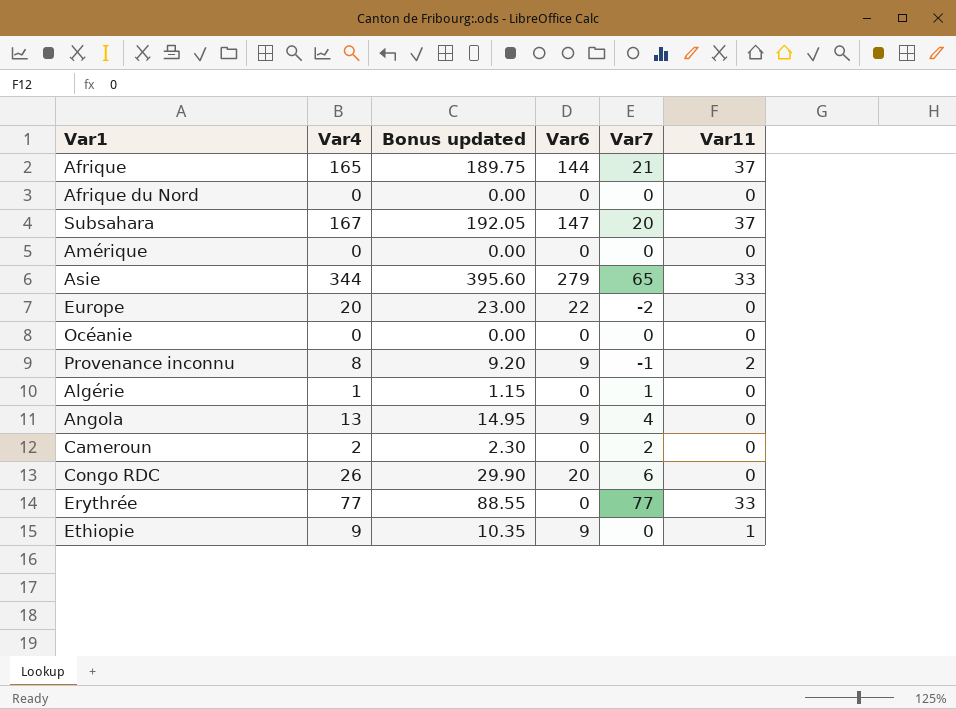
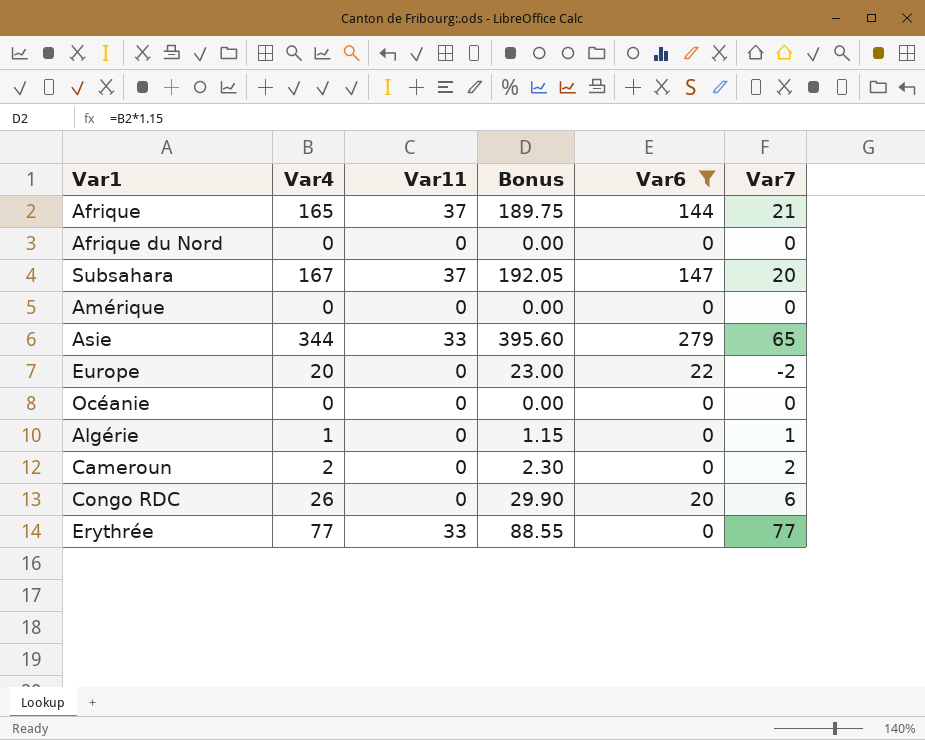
filter: none -> Var6 != 9
column Var11 | position: 6 -> 3
column name: Bonus updated -> Bonus

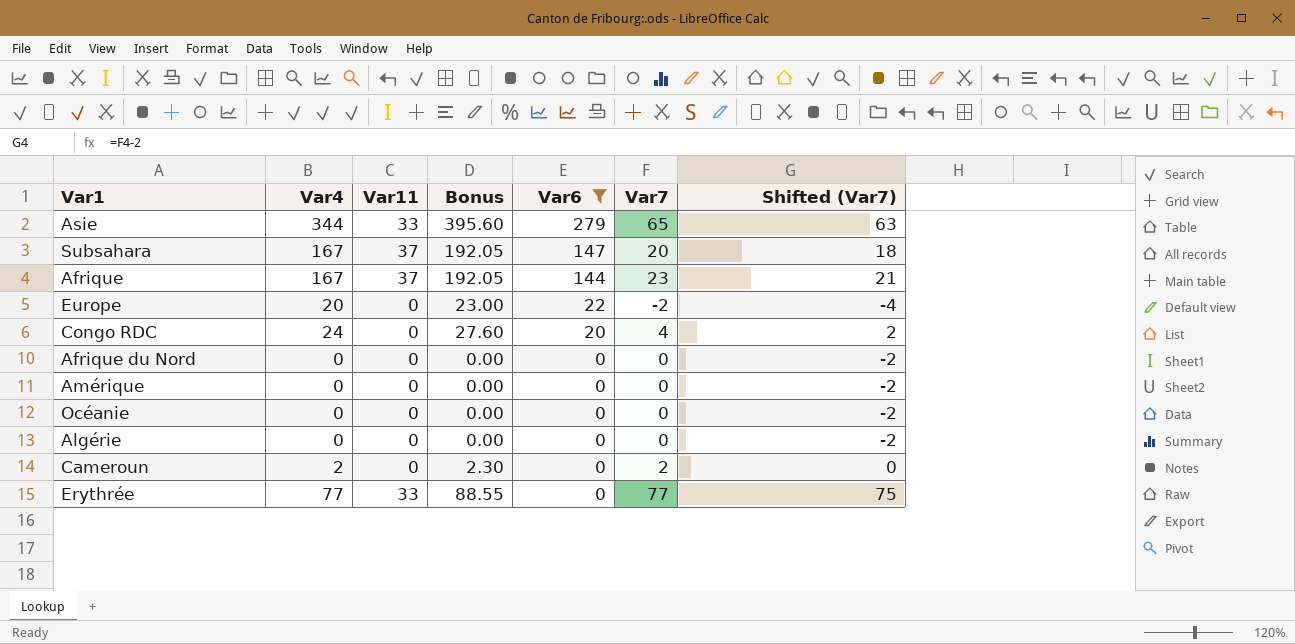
row order: none -> Var6 descending
column Shifted (Var7) | formula: none -> [Var7] - 2
Afrique | Var4: 165 -> 167
Afrique | Bonus: 189.75 -> 192.05
Afrique | Var7: 21 -> 23
Congo RDC | Var4: 26 -> 24
Congo RDC | Bonus: 29.90 -> 27.60
Congo RDC | Var7: 6 -> 4
Algérie | Var4: 1 -> 0
Algérie | Bonus: 1.15 -> 0.00
Algérie | Var7: 1 -> 0

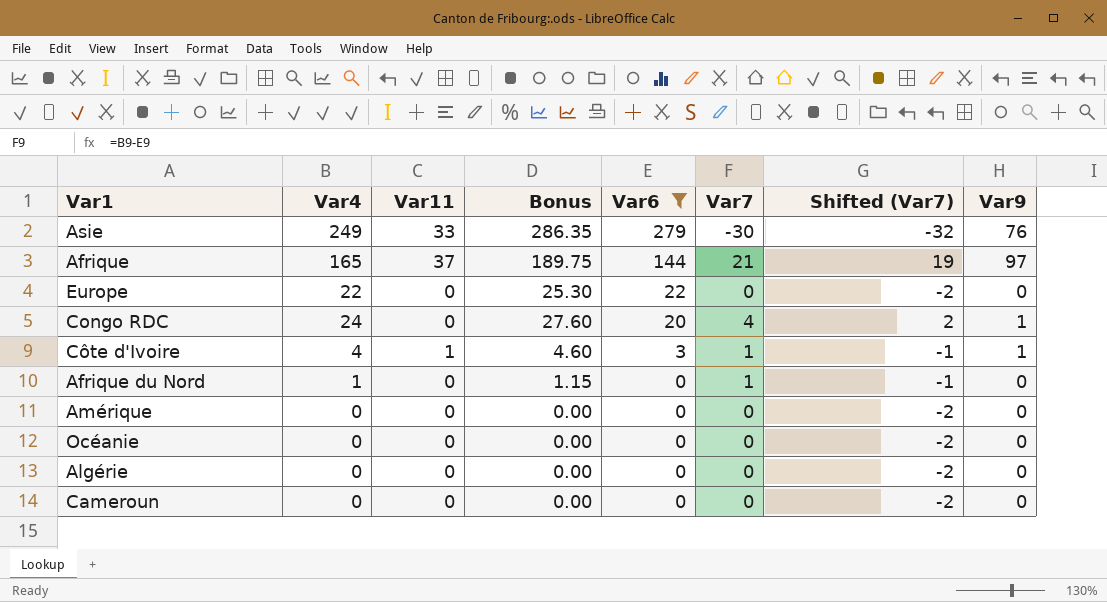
column Var9 | position: none -> 8
row Subsahara: 167 | 37 | 192.05 | 147 | 20 | 18 -> none
row Erythrée: 77 | 33 | 88.55 | 0 | 77 | 75 -> none
Asie | Var4: 344 -> 249
Asie | Bonus: 395.60 -> 286.35
Asie | Var7: 65 -> -30
Asie | Shifted (Var7): 63 -> -32
Afrique | Var4: 167 -> 165
Afrique | Bonus: 192.05 -> 189.75
Afrique | Var7: 23 -> 21
Afrique | Shifted (Var7): 21 -> 19
Europe | Var4: 20 -> 22
Europe | Bonus: 23.00 -> 25.30
Europe | Var7: -2 -> 0
Europe | Shifted (Var7): -4 -> -2
row Côte d'Ivoire: none -> 4 | 1 | 4.60 | 3 | 1 | -1 | 1
Afrique du Nord | Var4: 0 -> 1
Afrique du Nord | Bonus: 0.00 -> 1.15
Afrique du Nord | Var7: 0 -> 1
Afrique du Nord | Shifted (Var7): -2 -> -1
Cameroun | Var4: 2 -> 0
Cameroun | Bonus: 2.30 -> 0.00
Cameroun | Var7: 2 -> 0
Cameroun | Shifted (Var7): 0 -> -2

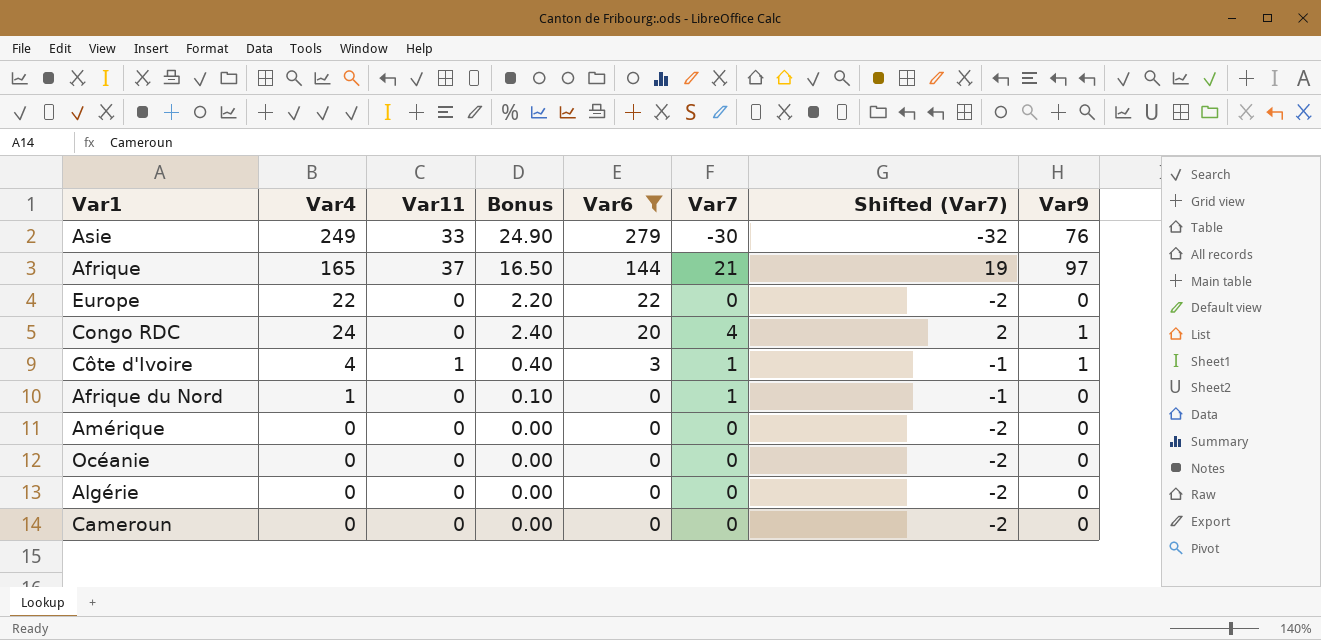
column Bonus | formula: [Var4] * 1.15 -> [Var4] * 0.1

